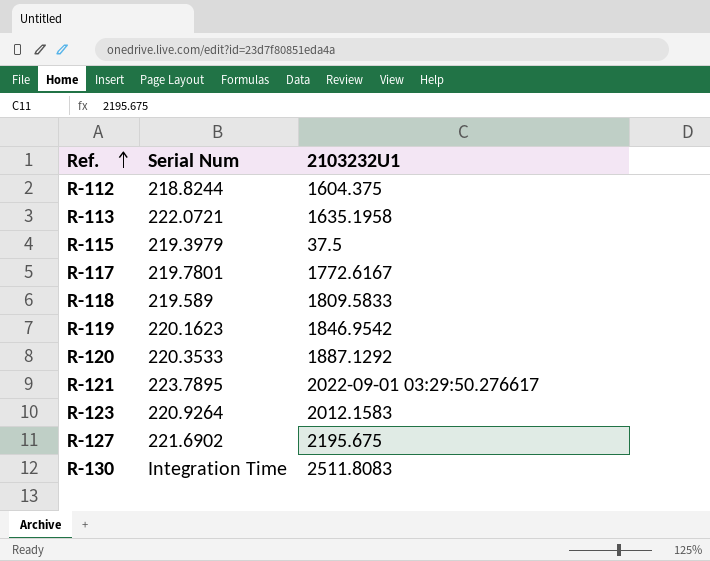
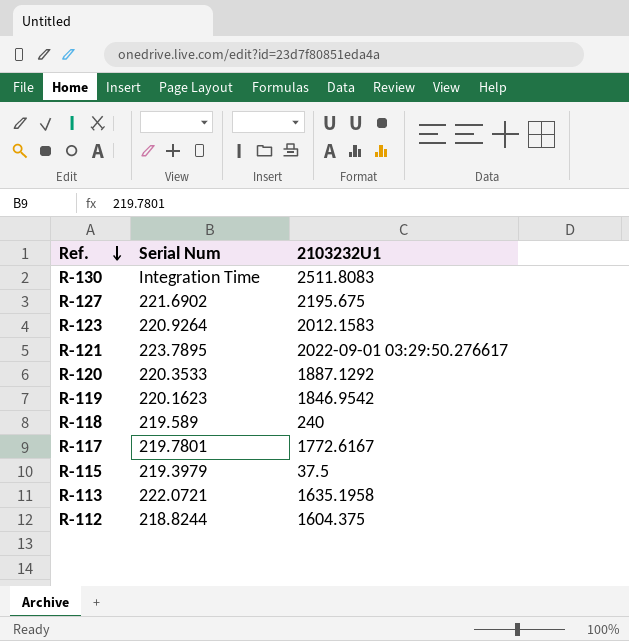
row order: Ref. ascending -> Ref. descending
R-118 | 2103232U1: 1809.5833 -> 240

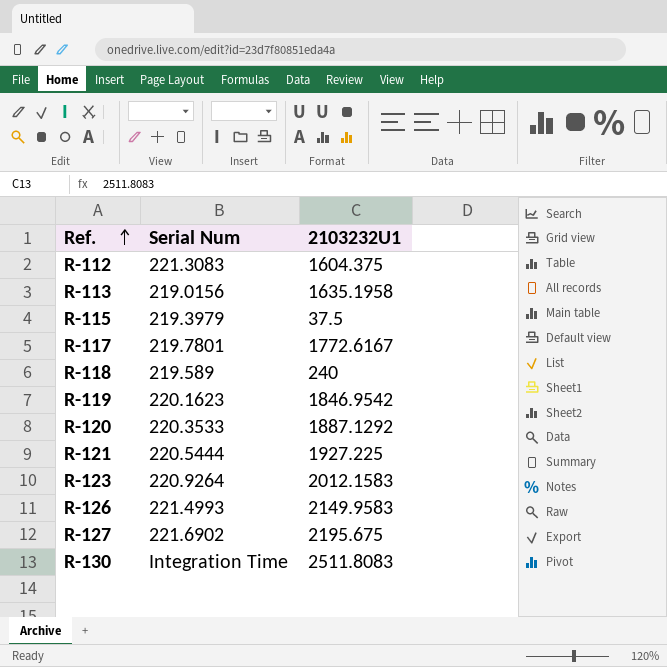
row order: Ref. descending -> Ref. ascending
R-112 | Serial Num: 218.8244 -> 221.3083
R-113 | Serial Num: 222.0721 -> 219.0156
R-121 | Serial Num: 223.7895 -> 220.5444
R-121 | 2103232U1: 2022-09-01 03:29:50.276617 -> 1927.225
row R-126: none -> 221.4993 | 2149.9583

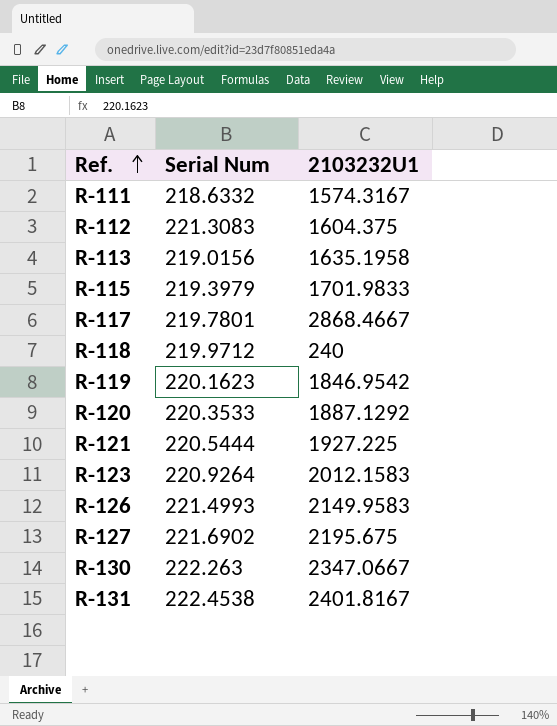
row R-111: none -> 218.6332 | 1574.3167
R-115 | 2103232U1: 37.5 -> 1701.9833
R-117 | 2103232U1: 1772.6167 -> 2868.4667
R-118 | Serial Num: 219.589 -> 219.9712
R-130 | Serial Num: Integration Time -> 222.263
R-130 | 2103232U1: 2511.8083 -> 2347.0667
row R-131: none -> 222.4538 | 2401.8167

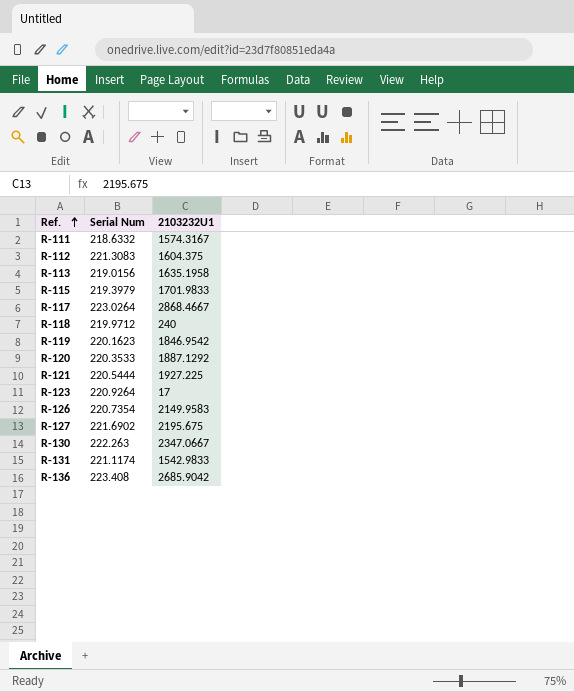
R-117 | Serial Num: 219.7801 -> 223.0264
R-123 | 2103232U1: 2012.1583 -> 17
R-126 | Serial Num: 221.4993 -> 220.7354
R-131 | Serial Num: 222.4538 -> 221.1174
R-131 | 2103232U1: 2401.8167 -> 1542.9833
row R-136: none -> 223.408 | 2685.9042

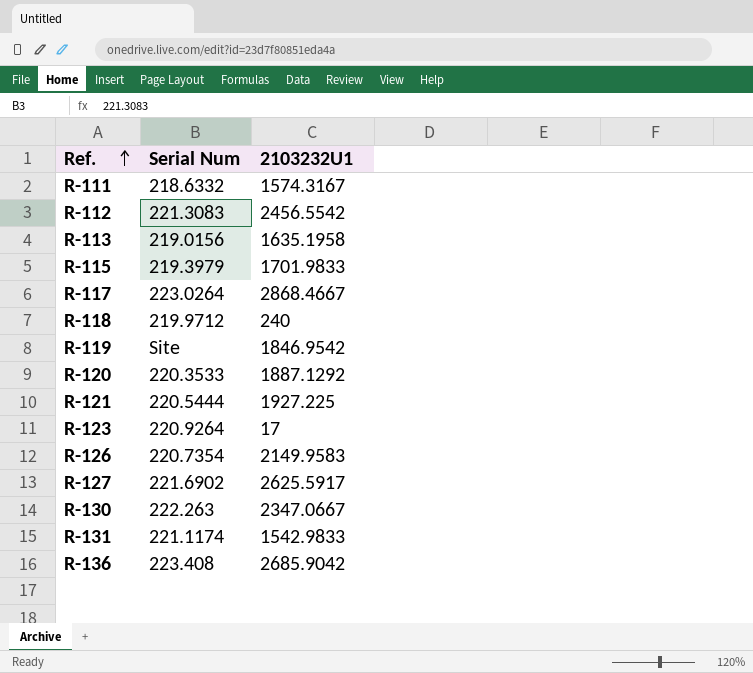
R-112 | 2103232U1: 1604.375 -> 2456.5542
R-119 | Serial Num: 220.1623 -> Site
R-127 | 2103232U1: 2195.675 -> 2625.5917

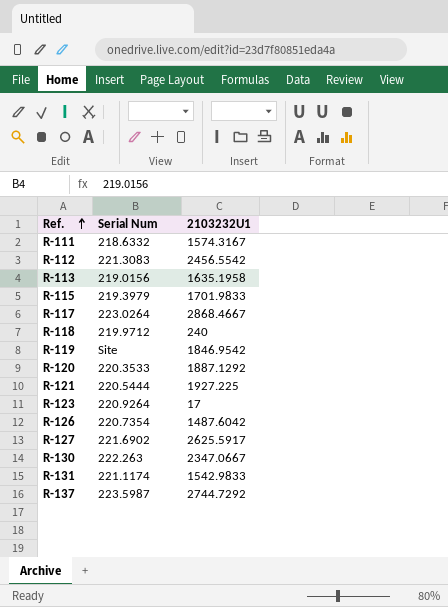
row R-136: 223.408 | 2685.9042 -> none
R-126 | 2103232U1: 2149.9583 -> 1487.6042
row R-137: none -> 223.5987 | 2744.7292

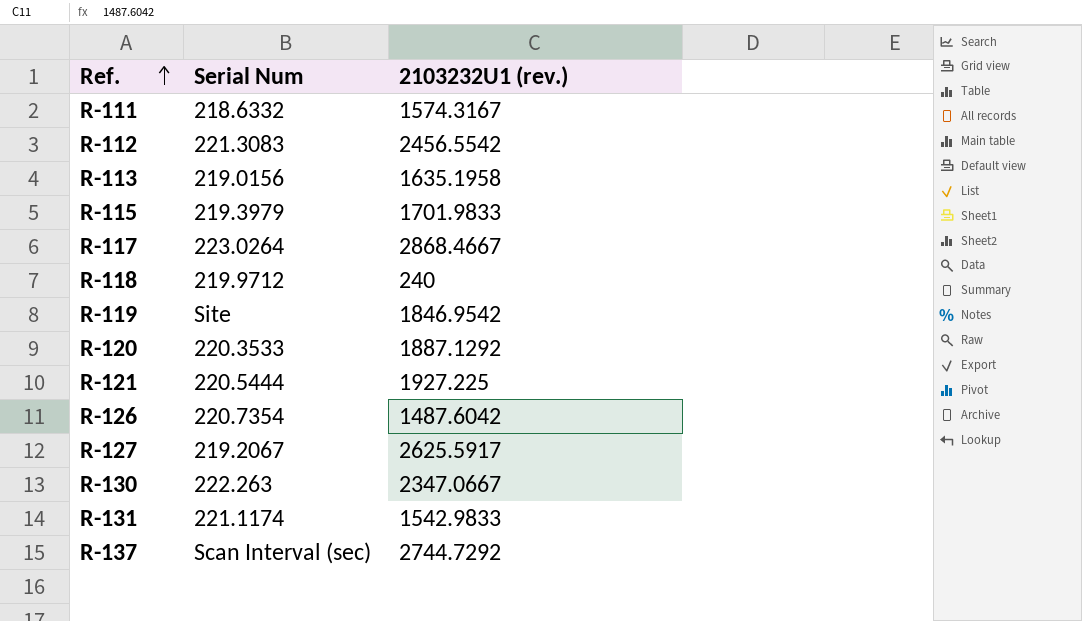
column name: 2103232U1 -> 2103232U1 (rev.)
row R-123: 220.9264 | 17 -> none
R-127 | Serial Num: 221.6902 -> 219.2067
R-137 | Serial Num: 223.5987 -> Scan Interval (sec)

